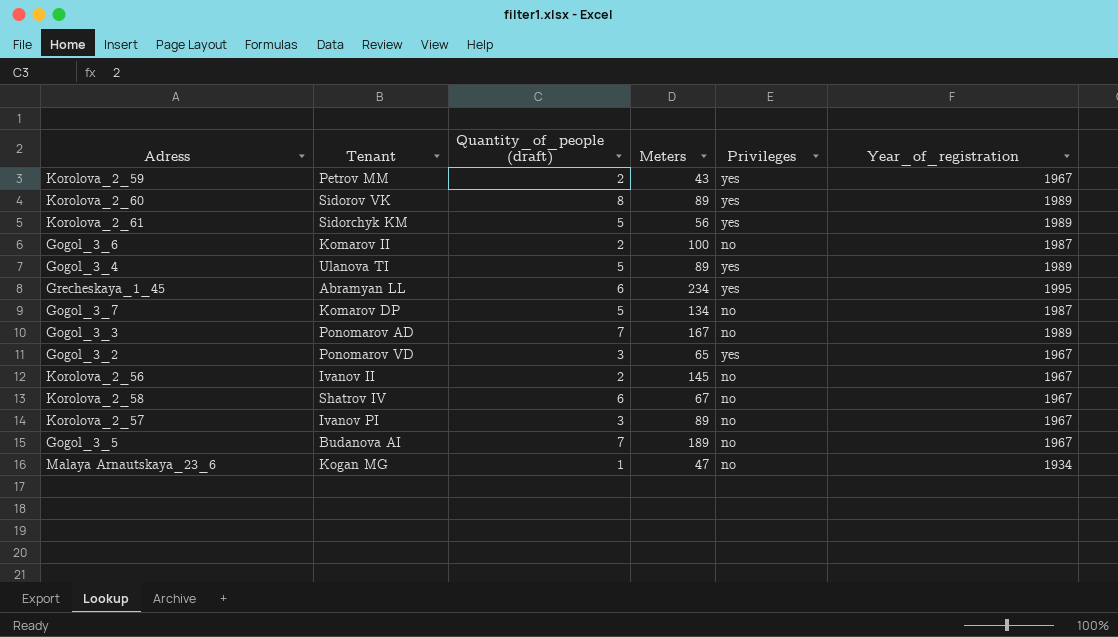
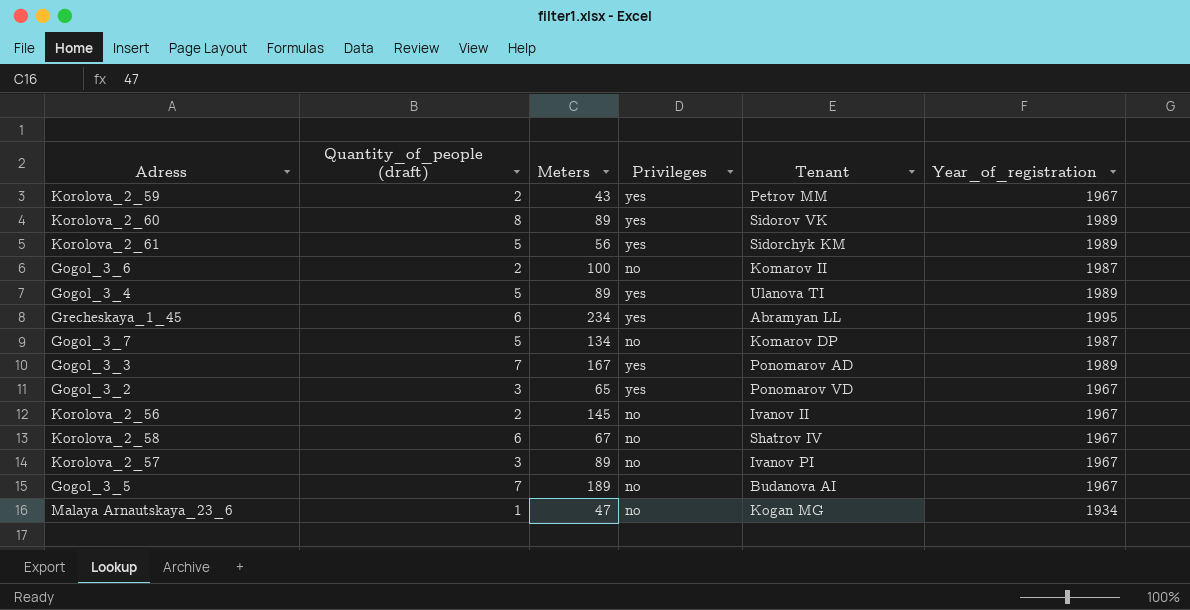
column Tenant | position: 2 -> 5
Gogol_3_3 | Privileges: no -> yes

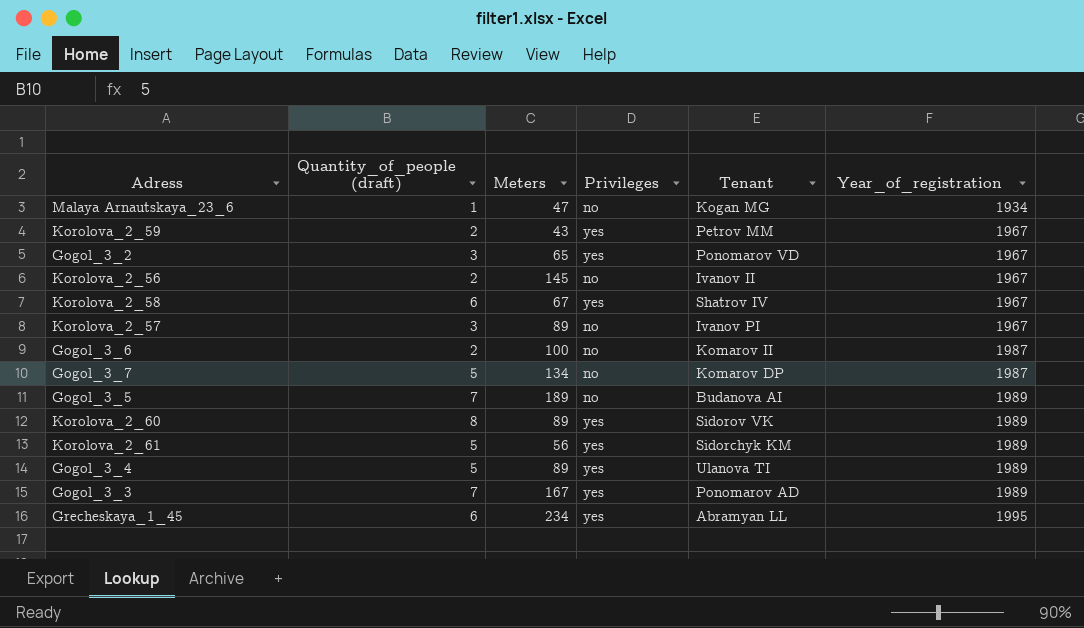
row order: none -> Year_of_registration ascending
Korolova_2_58 | Privileges: no -> yes
Gogol_3_5 | Year_of_registration: 1967 -> 1989

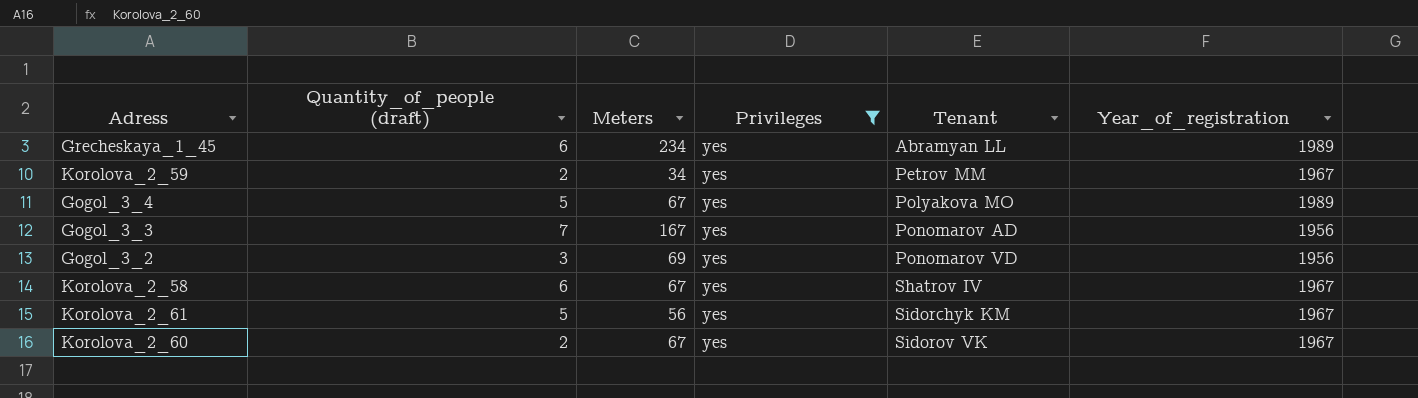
filter: none -> Privileges = yes
row order: Year_of_registration ascending -> Tenant ascending
Grecheskaya_1_45 | Year_of_registration: 1995 -> 1989
Korolova_2_59 | Meters: 43 -> 34
Gogol_3_4 | Meters: 89 -> 67
Gogol_3_4 | Tenant: Ulanova TI -> Polyakova MO
Gogol_3_3 | Year_of_registration: 1989 -> 1956
Gogol_3_2 | Meters: 65 -> 69
Gogol_3_2 | Year_of_registration: 1967 -> 1956
Korolova_2_61 | Year_of_registration: 1989 -> 1967
Korolova_2_60 | Quantity_of_people (draft): 8 -> 2
Korolova_2_60 | Meters: 89 -> 67
Korolova_2_60 | Year_of_registration: 1989 -> 1967

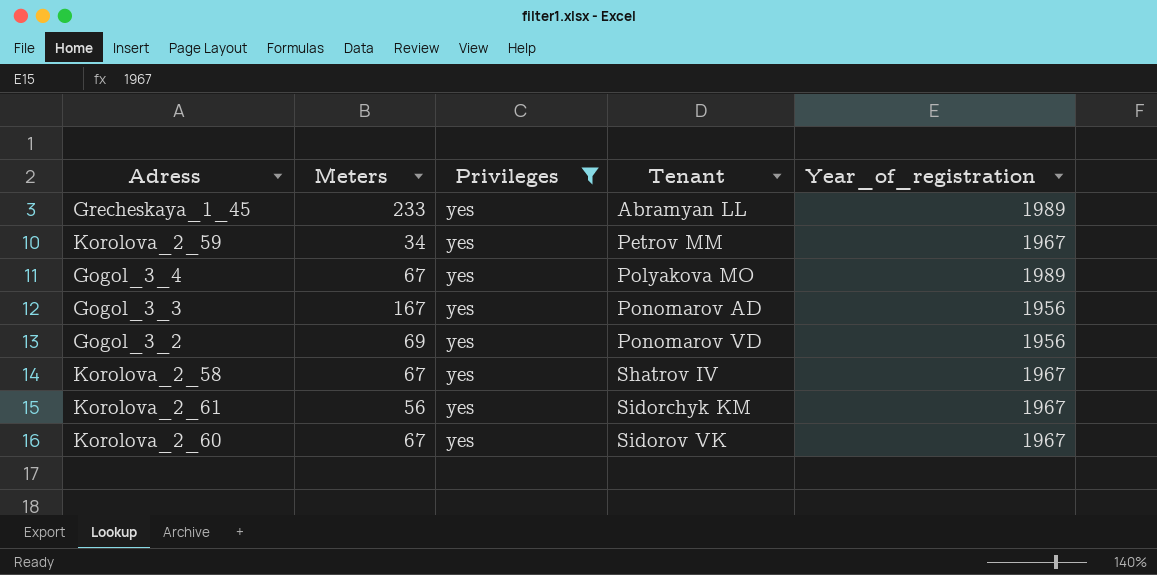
column Quantity_of_people (draft) | position: 2 -> none
Grecheskaya_1_45 | Meters: 234 -> 233

